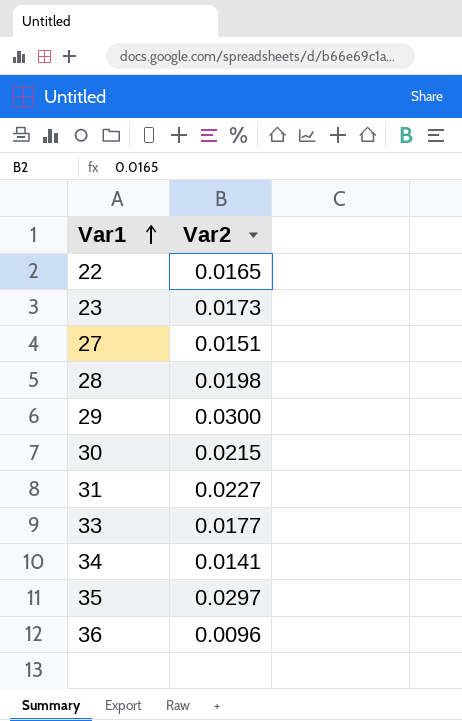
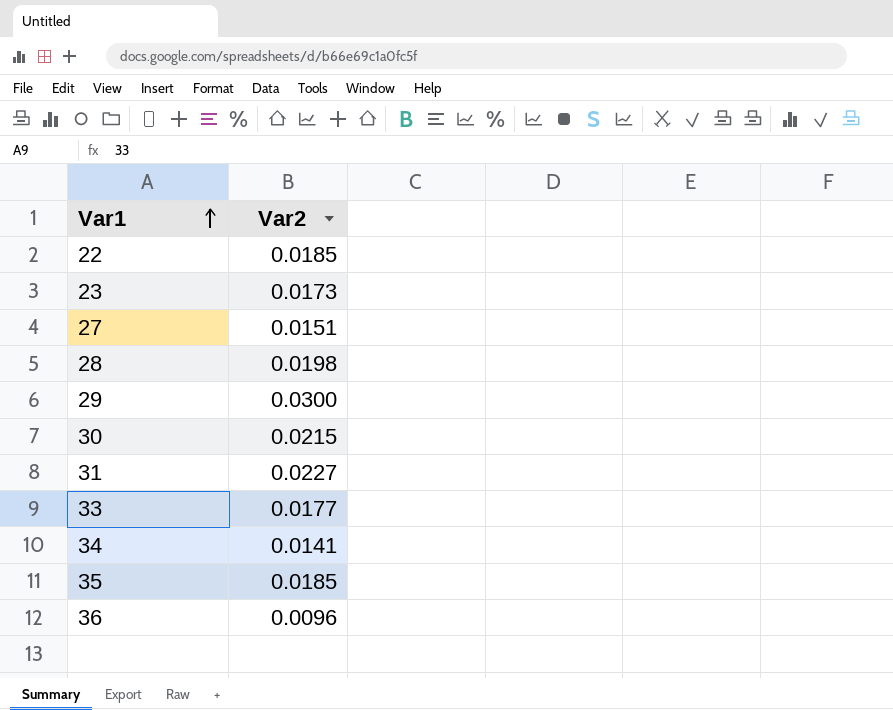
22 | Var2: 0.0165 -> 0.0185
35 | Var2: 0.0297 -> 0.0185

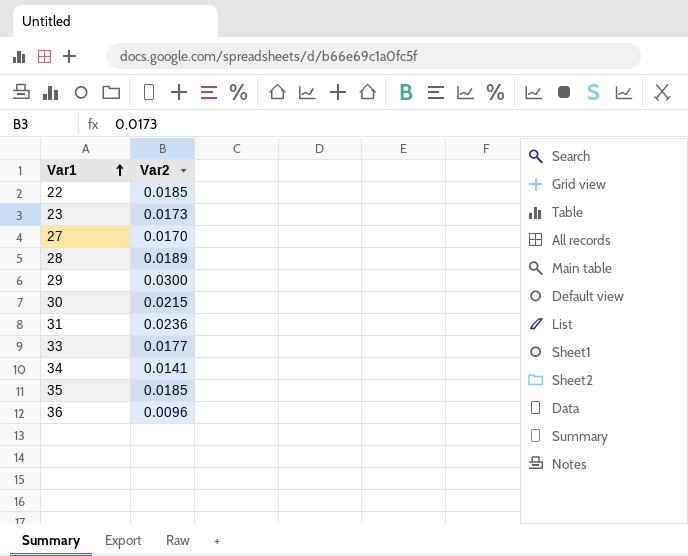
27 | Var2: 0.0151 -> 0.0170
28 | Var2: 0.0198 -> 0.0189
31 | Var2: 0.0227 -> 0.0236

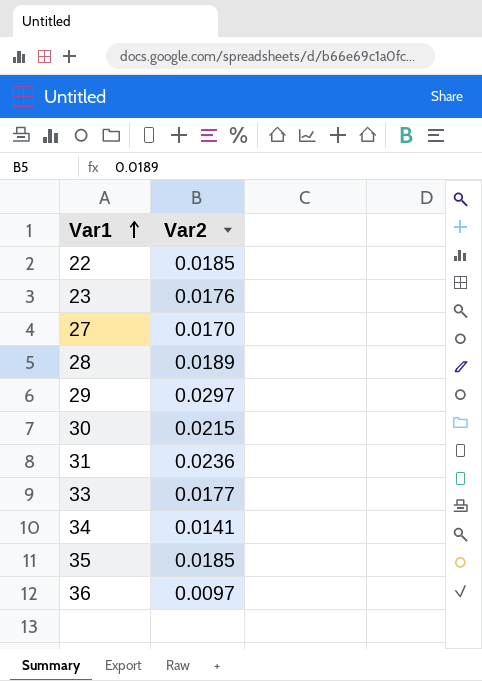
23 | Var2: 0.0173 -> 0.0176
29 | Var2: 0.0300 -> 0.0297
36 | Var2: 0.0096 -> 0.0097

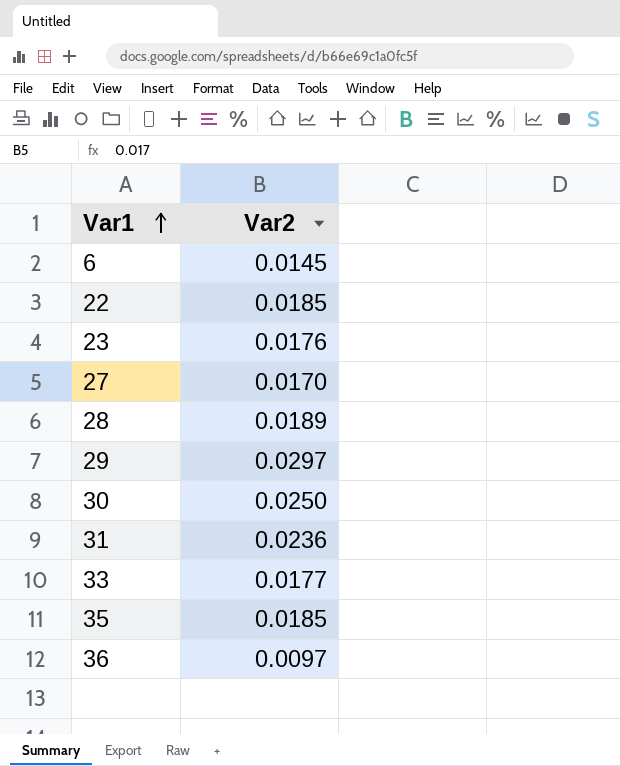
row 34: 0.0141 -> none
row 6: none -> 0.0145
30 | Var2: 0.0215 -> 0.0250

